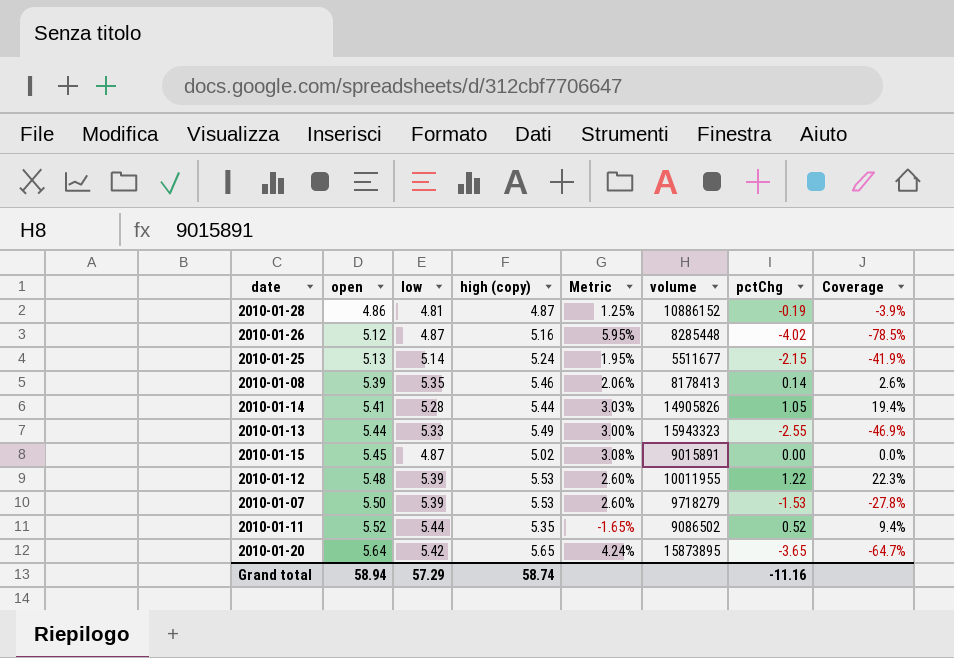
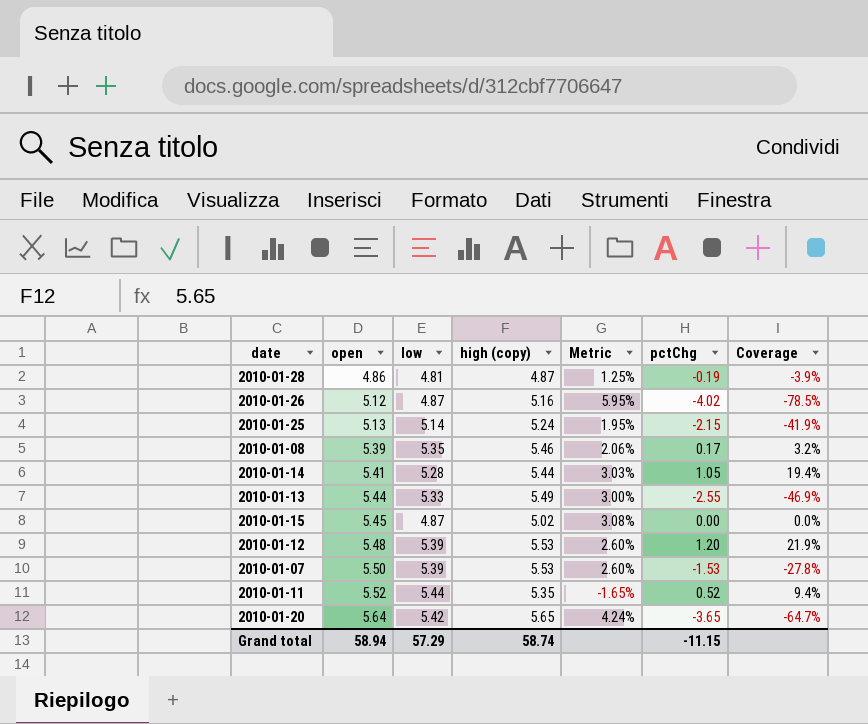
column volume | position: 6 -> none
2010-01-08 | pctChg: 0.14 -> 0.17
2010-01-08 | Coverage: 2.6% -> 3.2%
2010-01-12 | pctChg: 1.22 -> 1.20
2010-01-12 | Coverage: 22.3% -> 21.9%
Grand total | pctChg: -11.16 -> -11.15

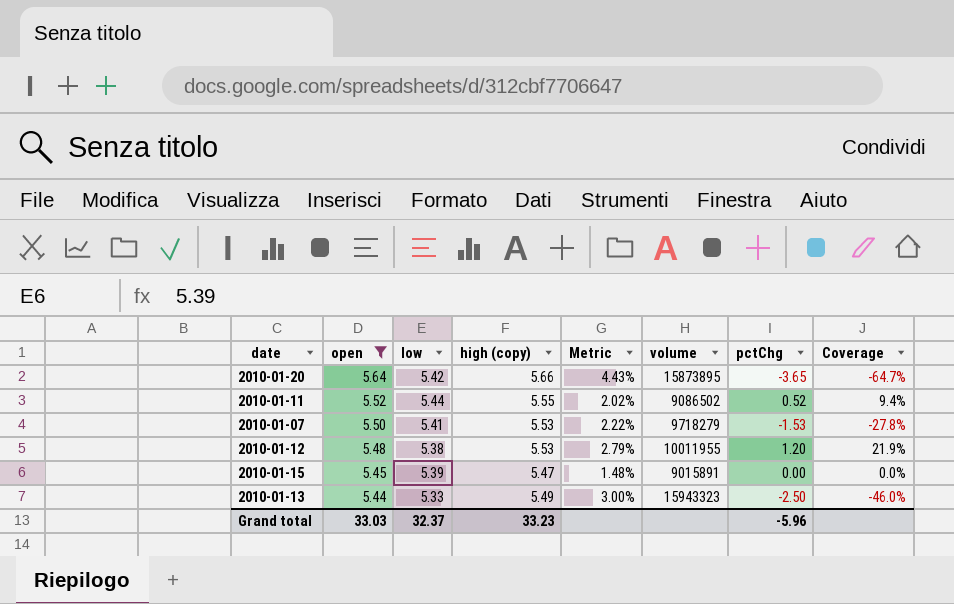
filter: none -> open >= 5.44
row order: open ascending -> open descending
column volume | position: none -> 6
2010-01-20 | high (copy): 5.65 -> 5.66
2010-01-20 | Metric: 4.24% -> 4.43%
2010-01-11 | high (copy): 5.35 -> 5.55
2010-01-11 | Metric: -1.65% -> 2.02%
2010-01-07 | low: 5.39 -> 5.41
2010-01-07 | Metric: 2.60% -> 2.22%
2010-01-12 | low: 5.39 -> 5.38
2010-01-12 | Metric: 2.60% -> 2.79%
2010-01-15 | low: 4.87 -> 5.39
2010-01-15 | high (copy): 5.02 -> 5.47
2010-01-15 | Metric: 3.08% -> 1.48%
2010-01-13 | pctChg: -2.55 -> -2.50
2010-01-13 | Coverage: -46.9% -> -46.0%
Grand total | open: 58.94 -> 33.03
Grand total | low: 57.29 -> 32.37
Grand total | high (copy): 58.74 -> 33.23
Grand total | pctChg: -11.15 -> -5.96

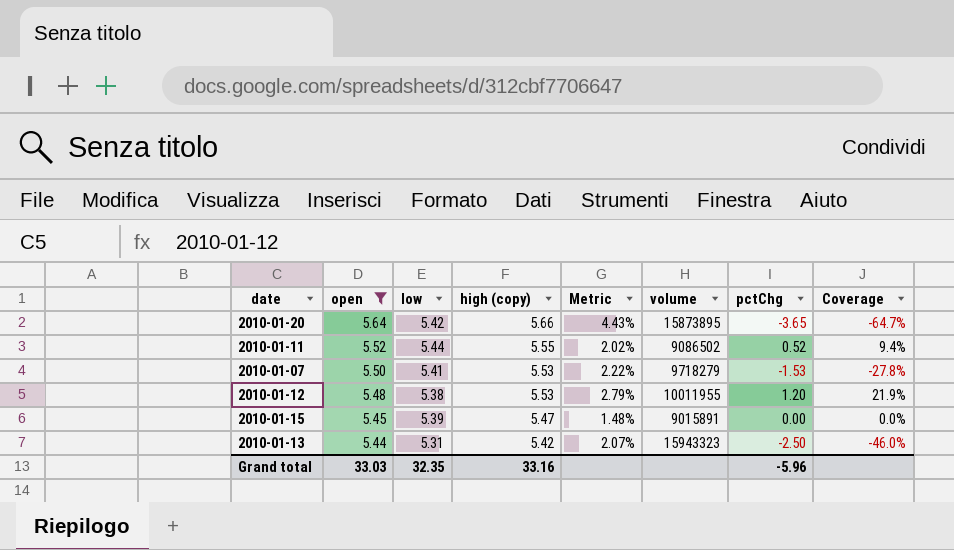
2010-01-13 | low: 5.33 -> 5.31
2010-01-13 | high (copy): 5.49 -> 5.42
2010-01-13 | Metric: 3.00% -> 2.07%
Grand total | low: 32.37 -> 32.35
Grand total | high (copy): 33.23 -> 33.16

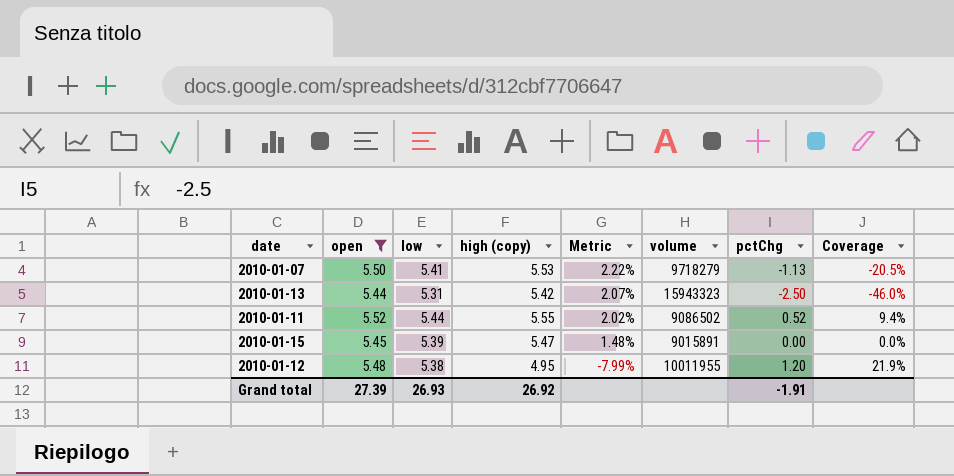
row order: open descending -> Metric descending
row 2010-01-20: 5.64 | 5.42 | 5.66 | 4.43% | 15873895 | -3.65 | -64.7% -> none
2010-01-07 | pctChg: -1.53 -> -1.13
2010-01-07 | Coverage: -27.8% -> -20.5%
2010-01-12 | high (copy): 5.53 -> 4.95
2010-01-12 | Metric: 2.79% -> -7.99%
Grand total | open: 33.03 -> 27.39
Grand total | low: 32.35 -> 26.93
Grand total | high (copy): 33.16 -> 26.92
Grand total | pctChg: -5.96 -> -1.91

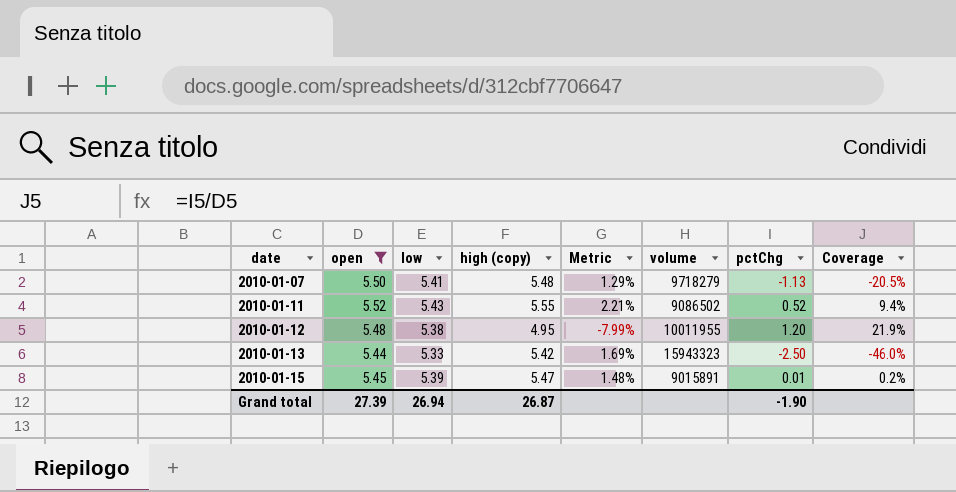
row order: Metric descending -> date ascending
2010-01-07 | high (copy): 5.53 -> 5.48
2010-01-07 | Metric: 2.22% -> 1.29%
2010-01-11 | low: 5.44 -> 5.43
2010-01-11 | Metric: 2.02% -> 2.21%
2010-01-13 | low: 5.31 -> 5.33
2010-01-13 | Metric: 2.07% -> 1.69%
2010-01-15 | pctChg: 0.00 -> 0.01
2010-01-15 | Coverage: 0.0% -> 0.2%
Grand total | low: 26.93 -> 26.94
Grand total | high (copy): 26.92 -> 26.87
Grand total | pctChg: -1.91 -> -1.90

